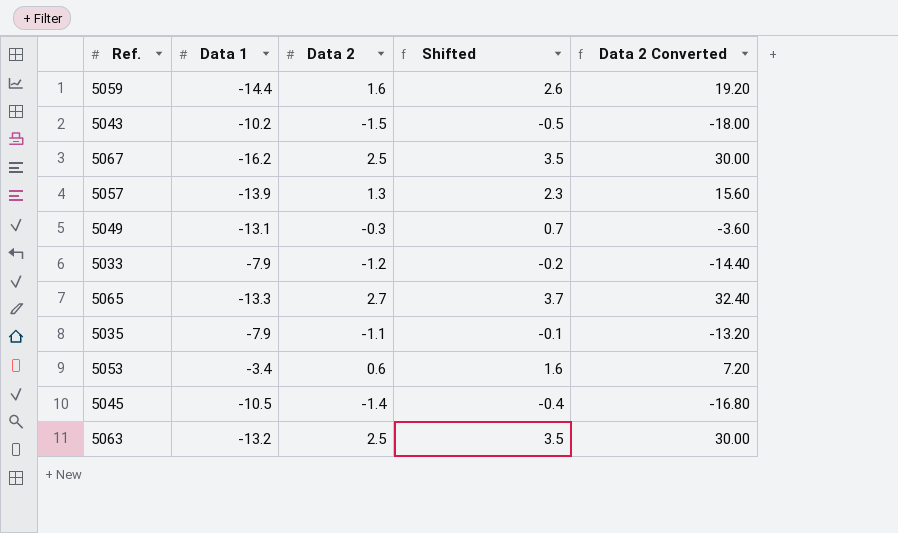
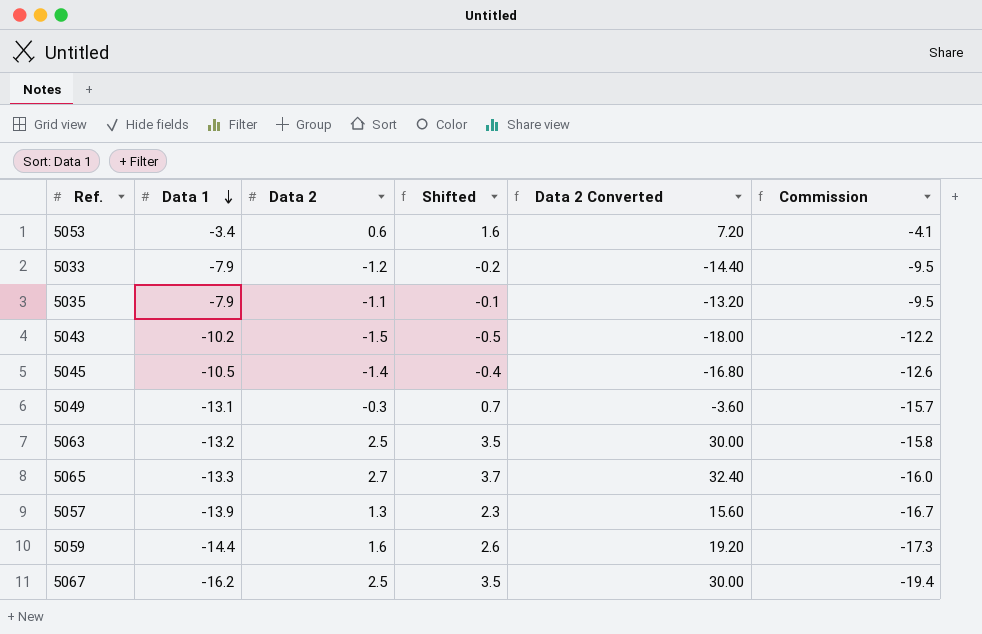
row order: none -> Data 1 descending
column Commission | formula: none -> [Data 1] * 1.2

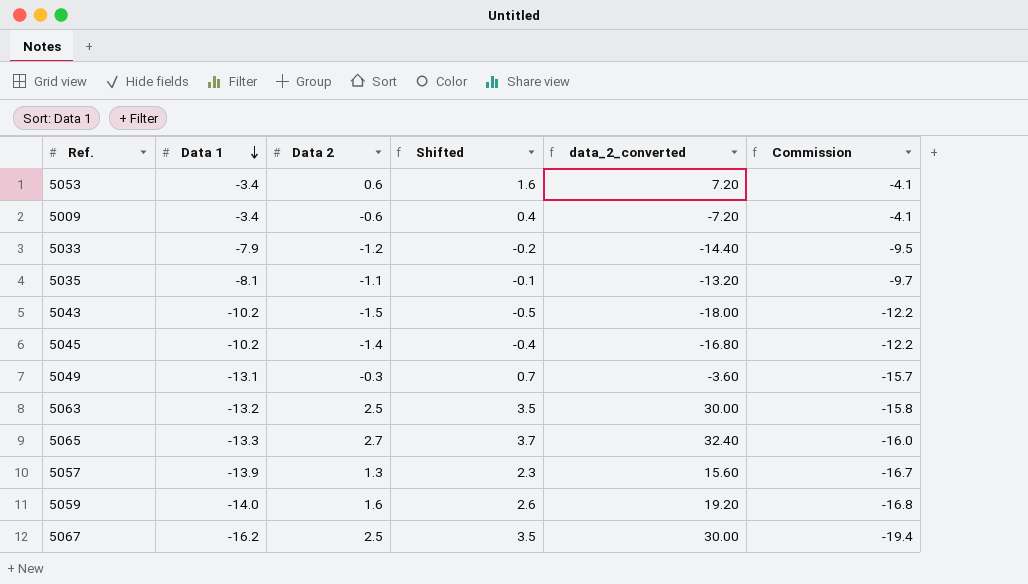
column name: Data 2 Converted -> data_2_converted
row 5009: none -> -3.4 | -0.6 | 0.4 | -7.20 | -4.1
5035 | Data 1: -7.9 -> -8.1
5035 | Commission: -9.5 -> -9.7
5045 | Data 1: -10.5 -> -10.2
5045 | Commission: -12.6 -> -12.2
5059 | Data 1: -14.4 -> -14.0
5059 | Commission: -17.3 -> -16.8

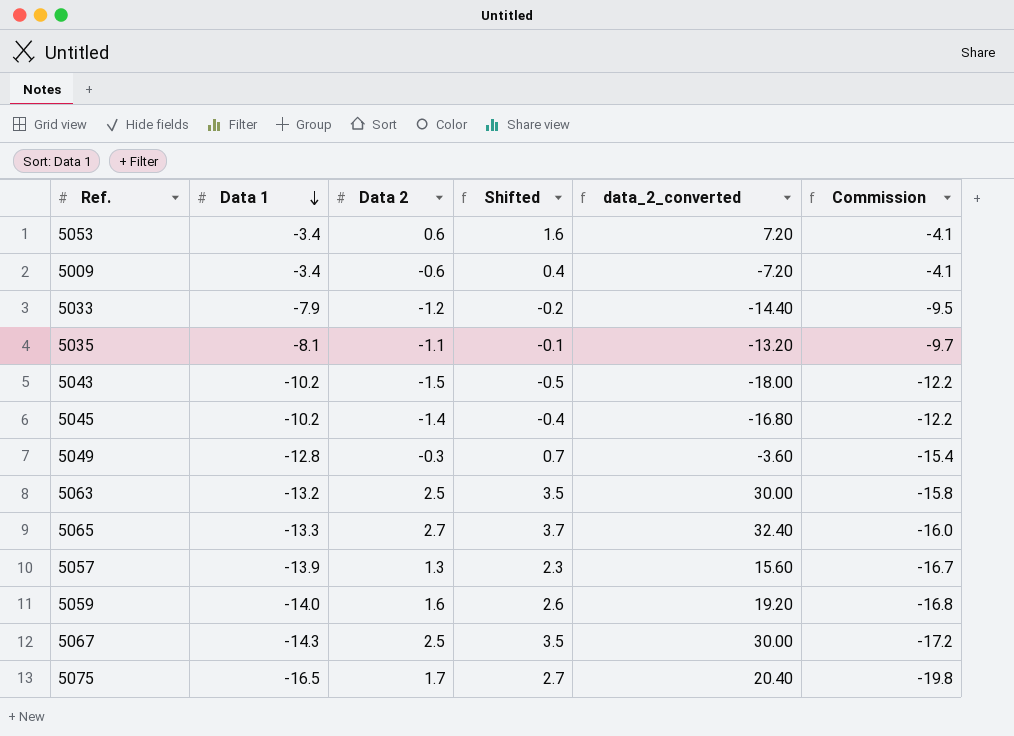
5049 | Data 1: -13.1 -> -12.8
5049 | Commission: -15.7 -> -15.4
5067 | Data 1: -16.2 -> -14.3
5067 | Commission: -19.4 -> -17.2
row 5075: none -> -16.5 | 1.7 | 2.7 | 20.40 | -19.8

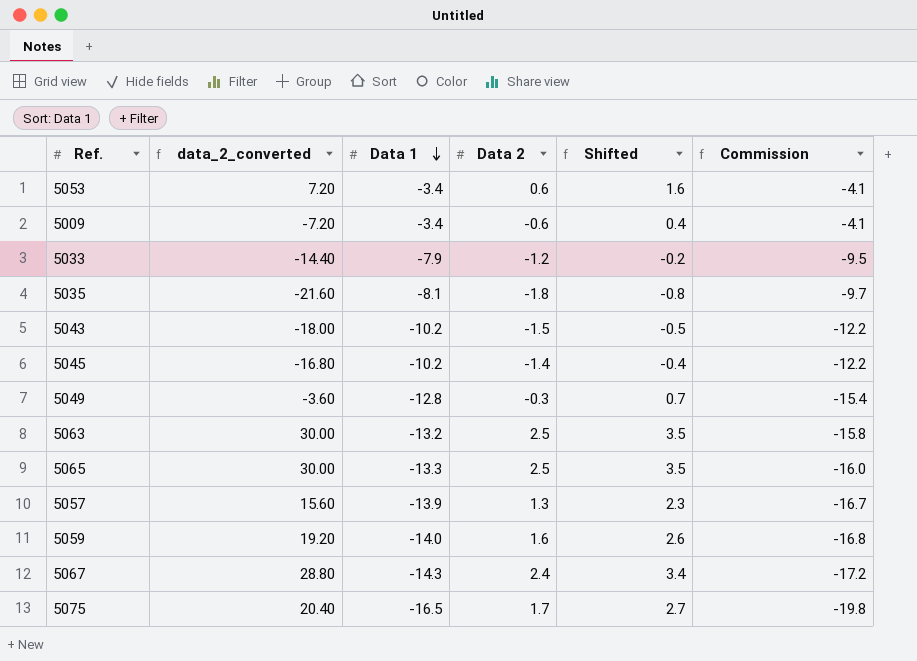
column data_2_converted | position: 5 -> 2
5035 | data_2_converted: -13.20 -> -21.60
5035 | Data 2: -1.1 -> -1.8
5035 | Shifted: -0.1 -> -0.8
5065 | data_2_converted: 32.40 -> 30.00
5065 | Data 2: 2.7 -> 2.5
5065 | Shifted: 3.7 -> 3.5
5067 | data_2_converted: 30.00 -> 28.80
5067 | Data 2: 2.5 -> 2.4
5067 | Shifted: 3.5 -> 3.4

